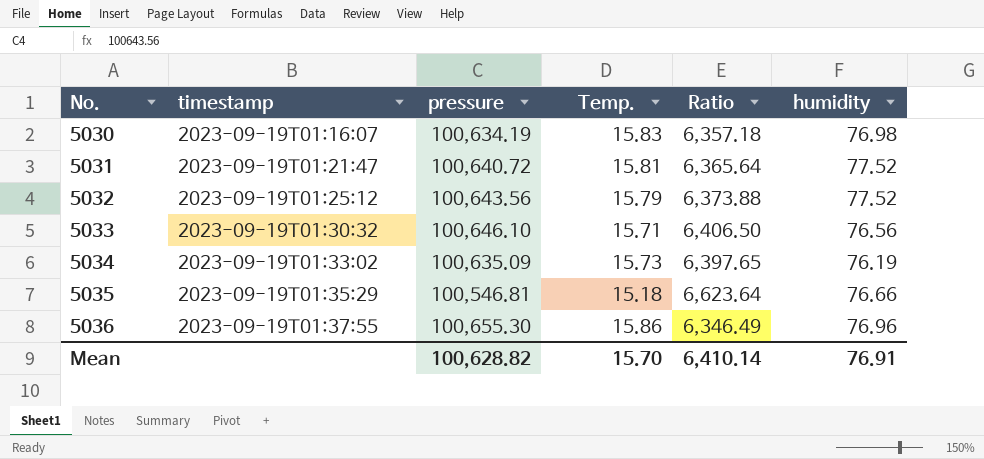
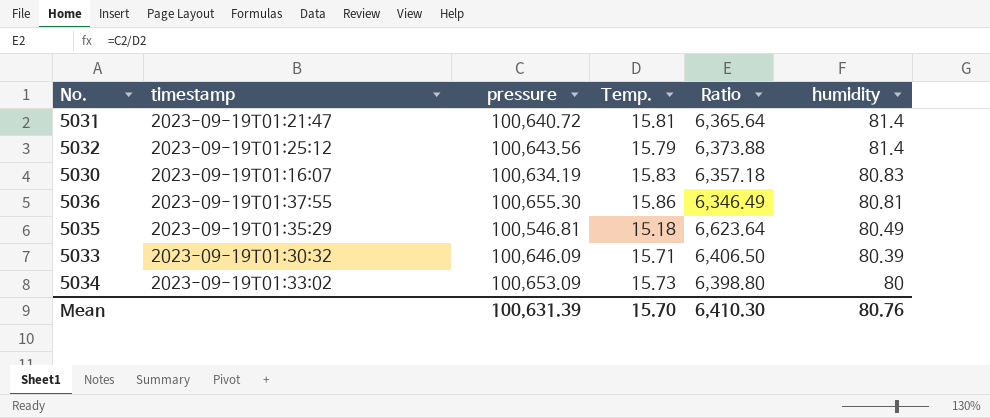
row order: No. ascending -> humidity descending
5031 | humidity: 77.52 -> 81.4
5032 | humidity: 77.52 -> 81.4
5030 | humidity: 76.98 -> 80.83
5036 | humidity: 76.96 -> 80.81
5035 | humidity: 76.66 -> 80.49
5033 | pressure: 100,646.10 -> 100,646.09
5033 | humidity: 76.56 -> 80.39
5034 | pressure: 100,635.09 -> 100,653.09
5034 | Ratio: 6,397.65 -> 6,398.80
5034 | humidity: 76.19 -> 80
Mean | pressure: 100,628.82 -> 100,631.39
Mean | Ratio: 6,410.14 -> 6,410.30
Mean | humidity: 76.91 -> 80.76

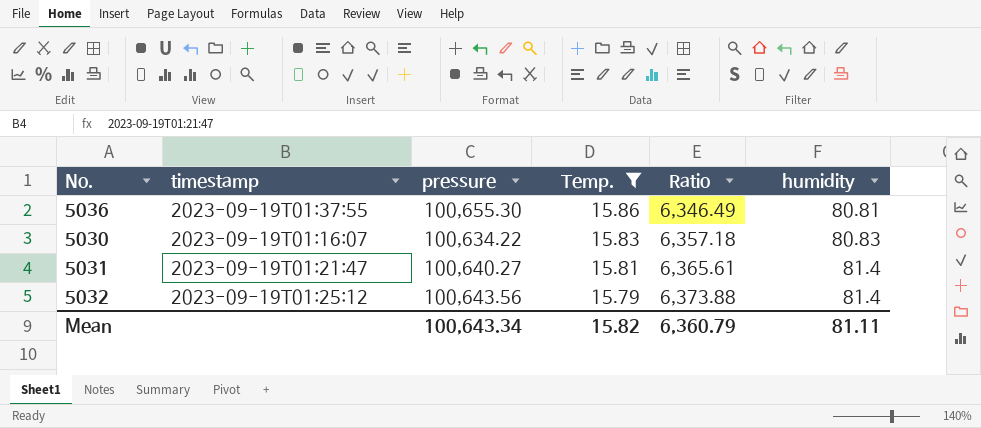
filter: none -> Temp. >= 15.79
row order: humidity descending -> Temp. descending
5030 | pressure: 100,634.19 -> 100,634.22
5031 | pressure: 100,640.72 -> 100,640.27
5031 | Ratio: 6,365.64 -> 6,365.61
Mean | pressure: 100,631.39 -> 100,643.34
Mean | Temp.: 15.70 -> 15.82
Mean | Ratio: 6,410.30 -> 6,360.79
Mean | humidity: 80.76 -> 81.11

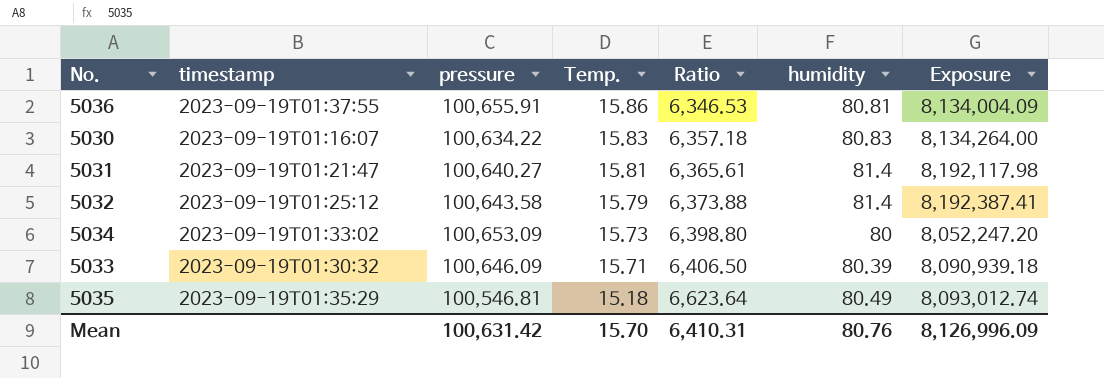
filter: Temp. >= 15.79 -> none
column Exposure | formula: none -> [pressure] * [humidity]
5036 | pressure: 100,655.30 -> 100,655.91
5036 | Ratio: 6,346.49 -> 6,346.53
5032 | pressure: 100,643.56 -> 100,643.58
Mean | pressure: 100,643.34 -> 100,631.42
Mean | Temp.: 15.82 -> 15.70
Mean | Ratio: 6,360.79 -> 6,410.31
Mean | humidity: 81.11 -> 80.76

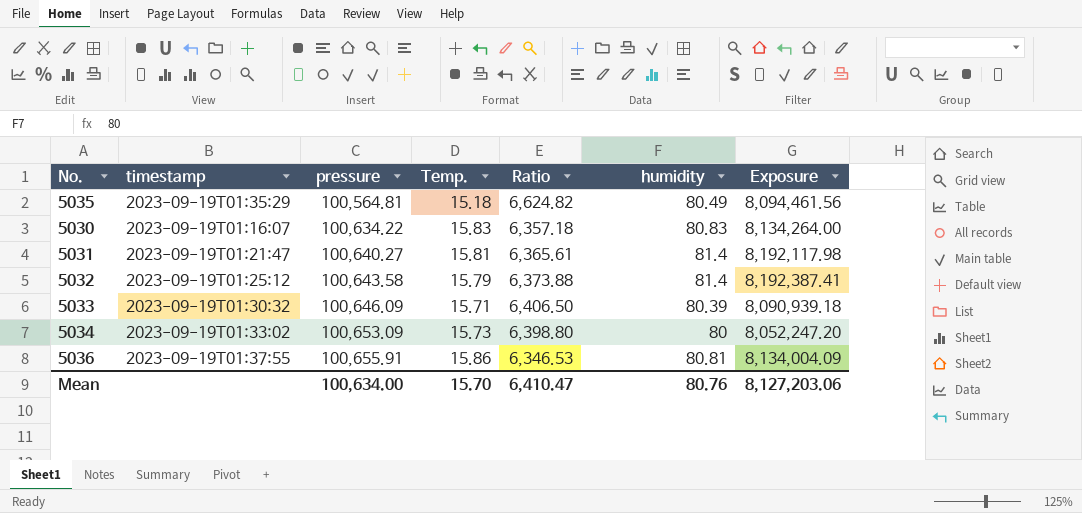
row order: Temp. descending -> pressure ascending
5035 | pressure: 100,546.81 -> 100,564.81
5035 | Ratio: 6,623.64 -> 6,624.82
5035 | Exposure: 8,093,012.74 -> 8,094,461.56
Mean | pressure: 100,631.42 -> 100,634.00
Mean | Ratio: 6,410.31 -> 6,410.47
Mean | Exposure: 8,126,996.09 -> 8,127,203.06

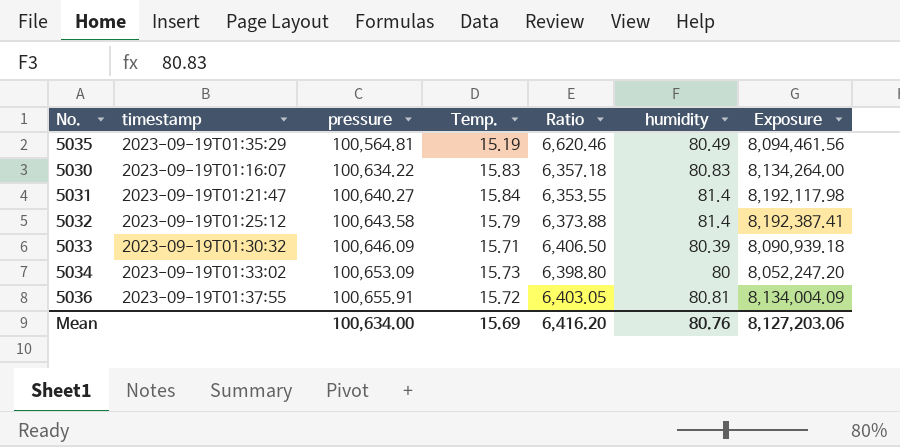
5035 | Temp.: 15.18 -> 15.19
5035 | Ratio: 6,624.82 -> 6,620.46
5031 | Temp.: 15.81 -> 15.84
5031 | Ratio: 6,365.61 -> 6,353.55
5036 | Temp.: 15.86 -> 15.72
5036 | Ratio: 6,346.53 -> 6,403.05
Mean | Temp.: 15.70 -> 15.69
Mean | Ratio: 6,410.47 -> 6,416.20

